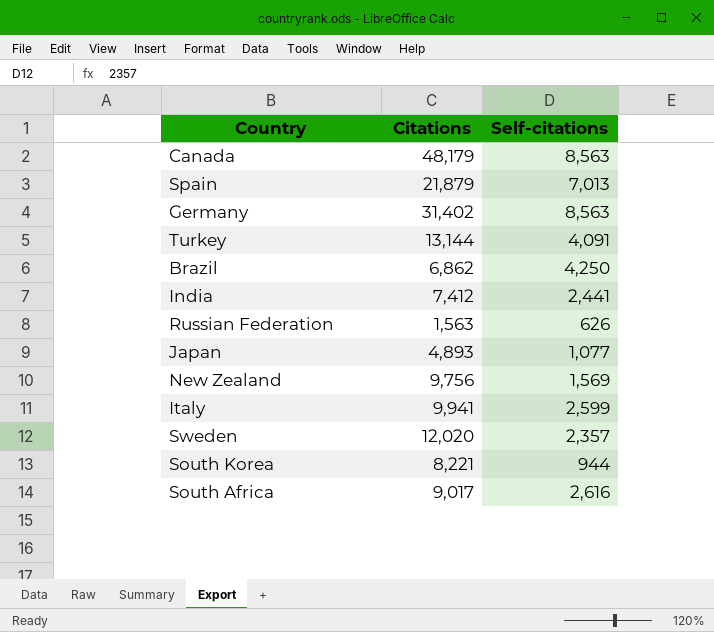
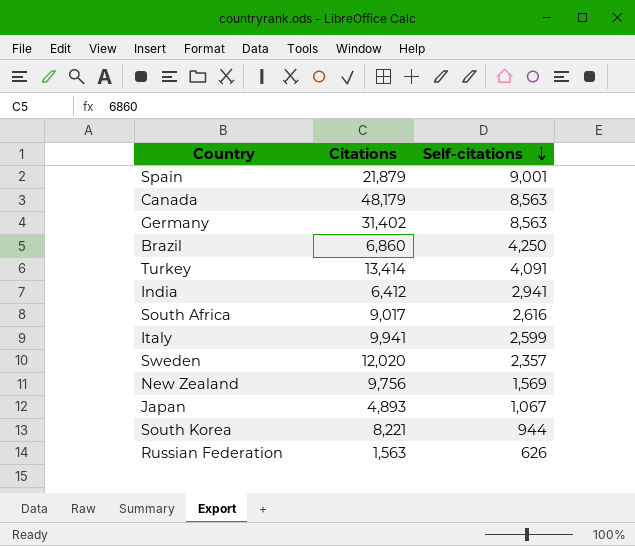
row order: none -> Self-citations descending
Spain | Self-citations: 7,013 -> 9,001
Brazil | Citations: 6,862 -> 6,860
Turkey | Citations: 13,144 -> 13,414
India | Citations: 7,412 -> 6,412
India | Self-citations: 2,441 -> 2,941
Japan | Self-citations: 1,077 -> 1,067

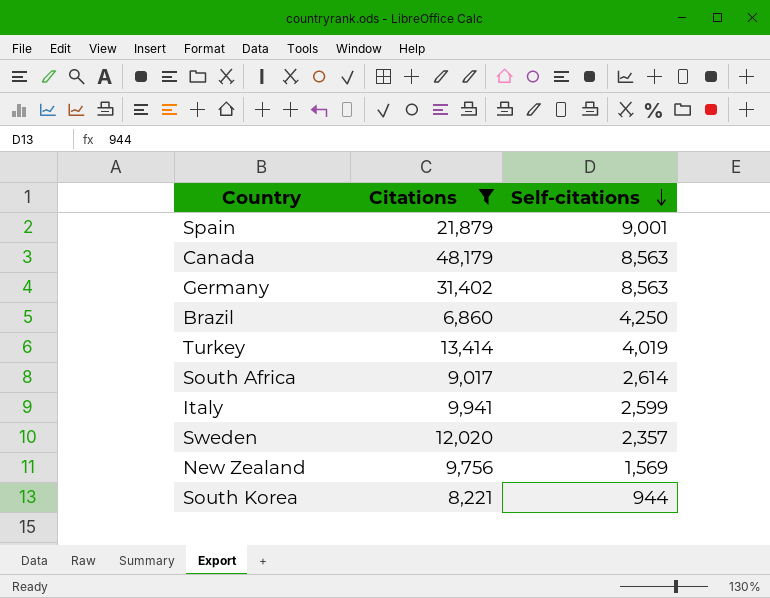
filter: none -> Citations >= 6,860
Turkey | Self-citations: 4,091 -> 4,019
South Africa | Self-citations: 2,616 -> 2,614

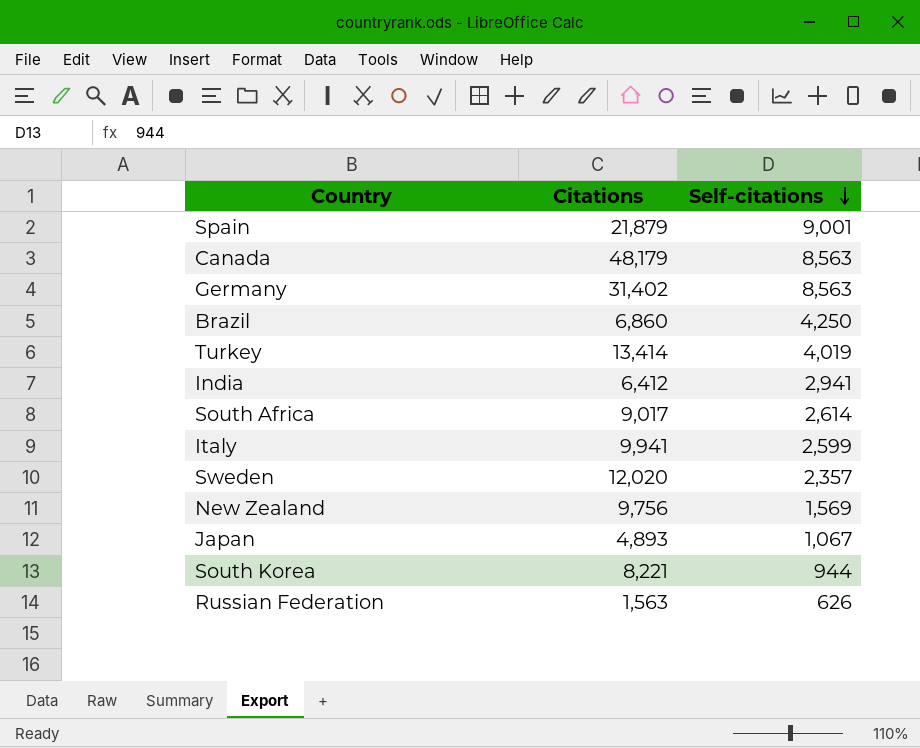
filter: Citations >= 6,860 -> none

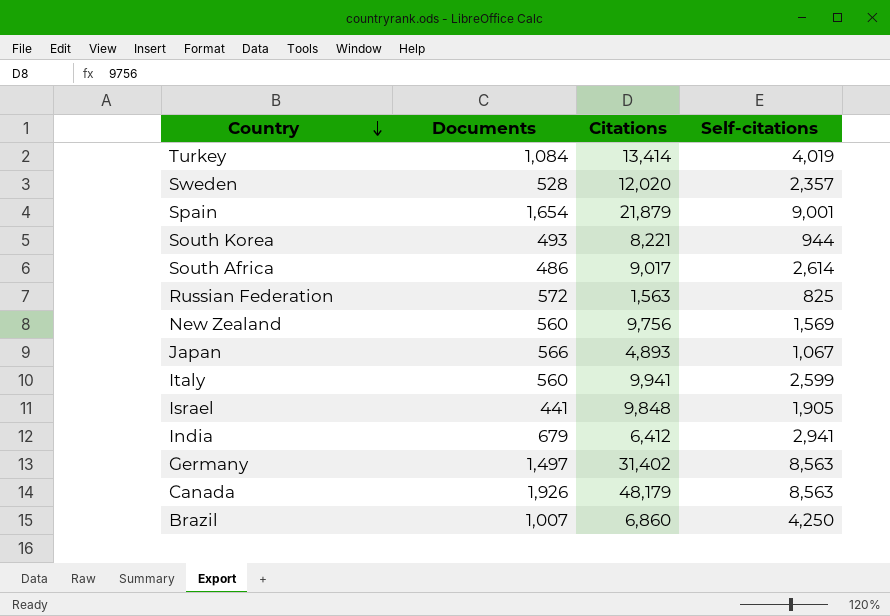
row order: Self-citations descending -> Country descending
column Documents | position: none -> 2
Russian Federation | Self-citations: 626 -> 825
row Israel: none -> 441 | 9,848 | 1,905

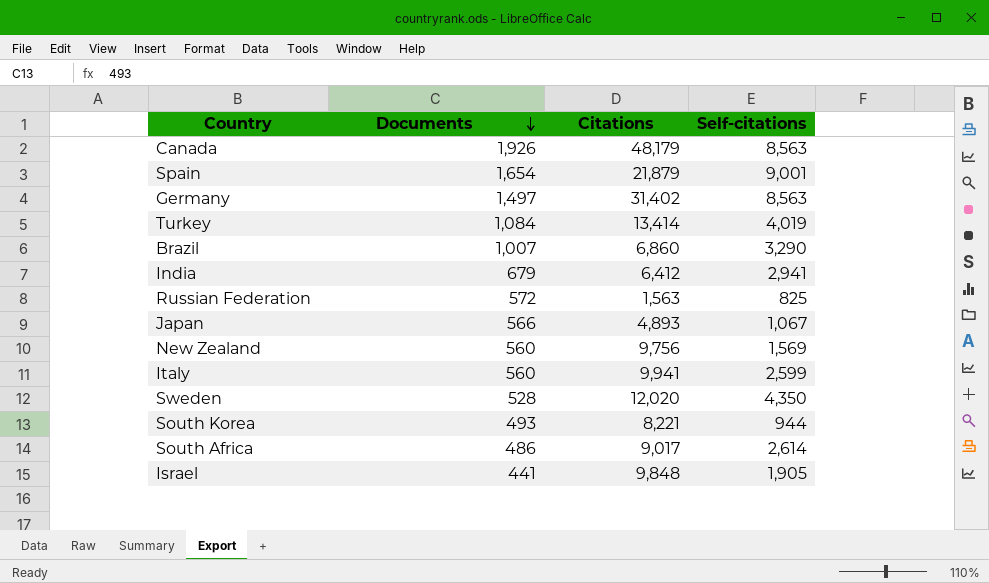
row order: Country descending -> Documents descending
Brazil | Self-citations: 4,250 -> 3,290
Sweden | Self-citations: 2,357 -> 4,350

